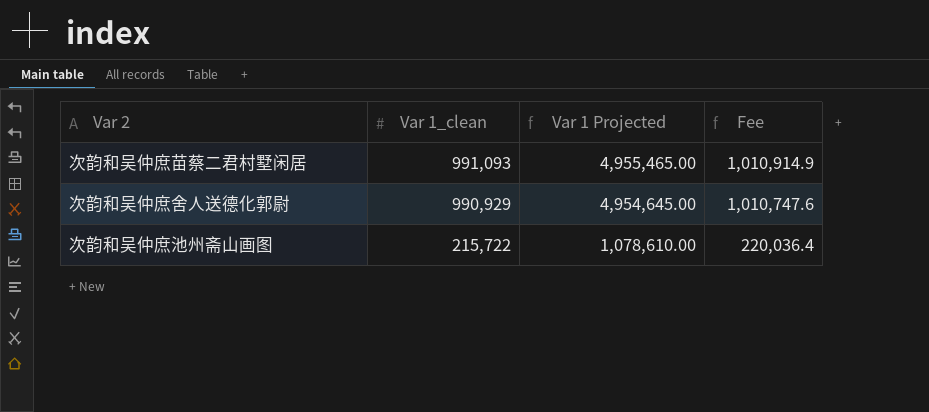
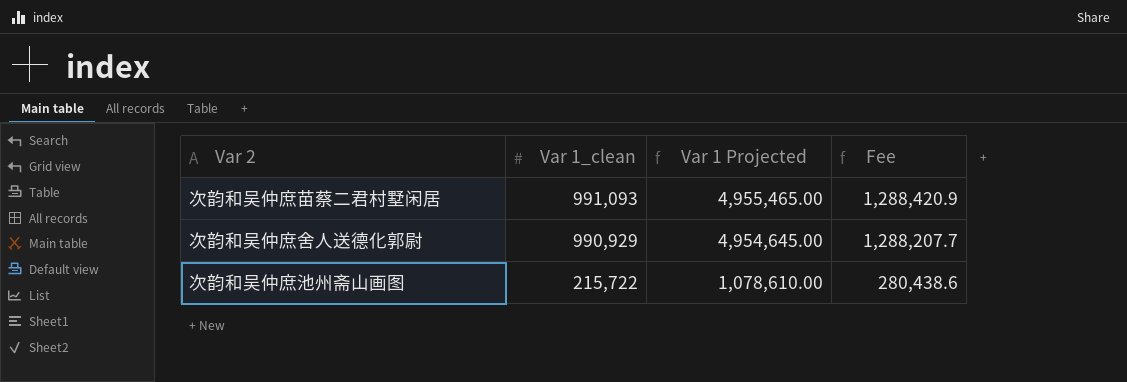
column Fee | formula: [Var 1_clean] * 1.02 -> [Var 1_clean] * 1.3

